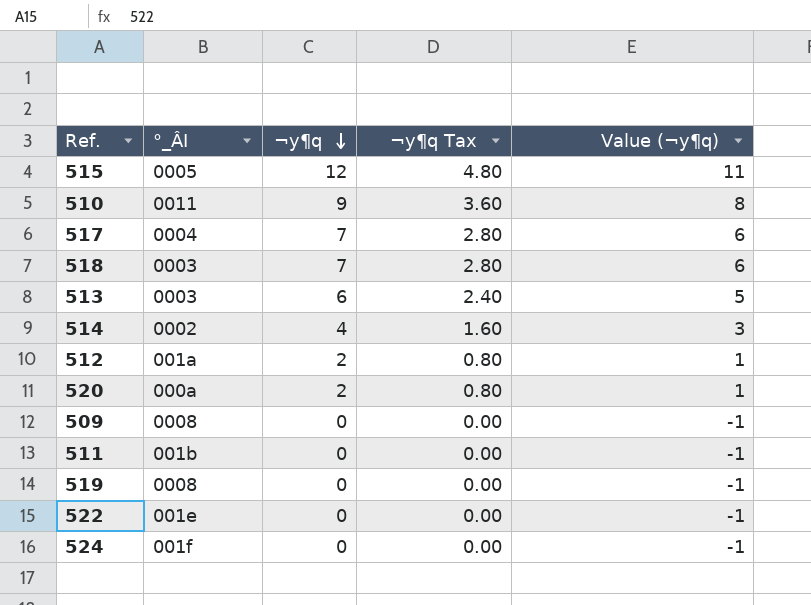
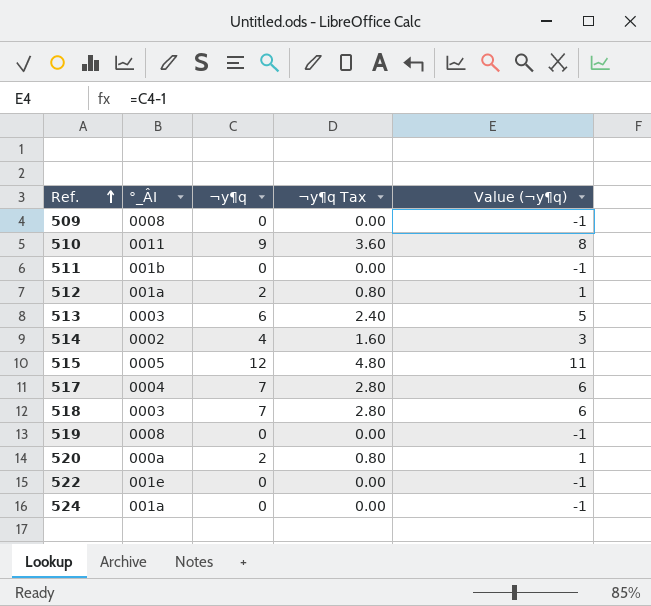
row order: ¬y¶q descending -> Ref. ascending
524 | °_ÂI: 001f -> 001a

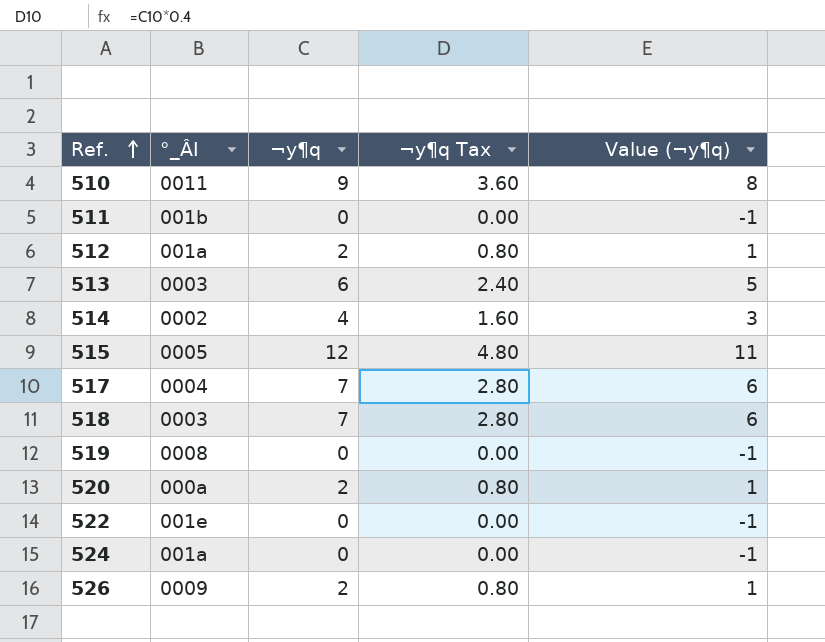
row 509: 0008 | 0 | 0.00 | -1 -> none
row 526: none -> 0009 | 2 | 0.80 | 1

